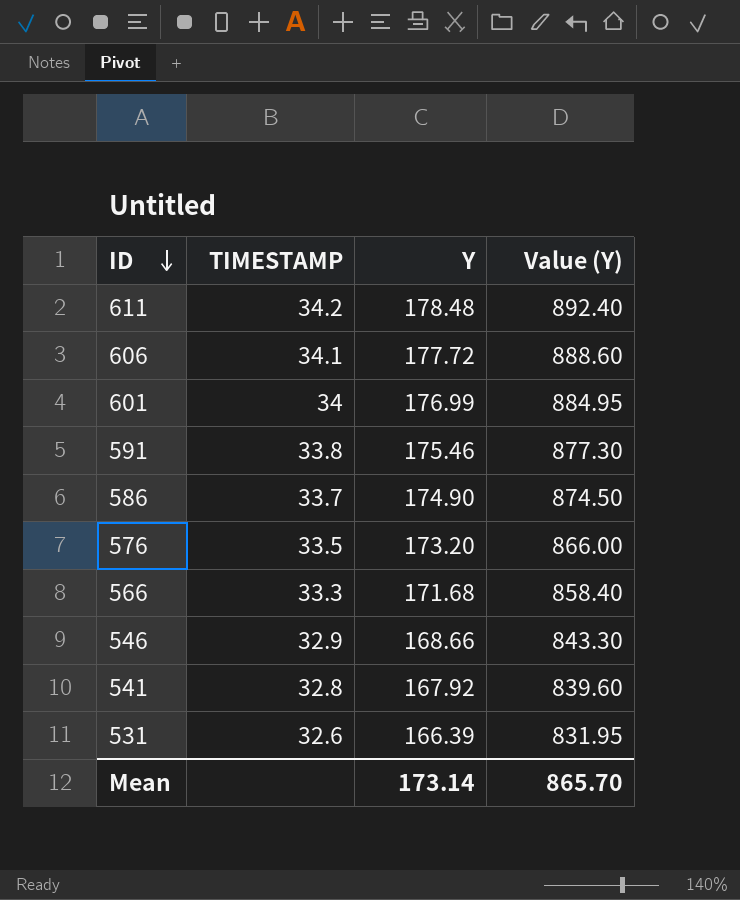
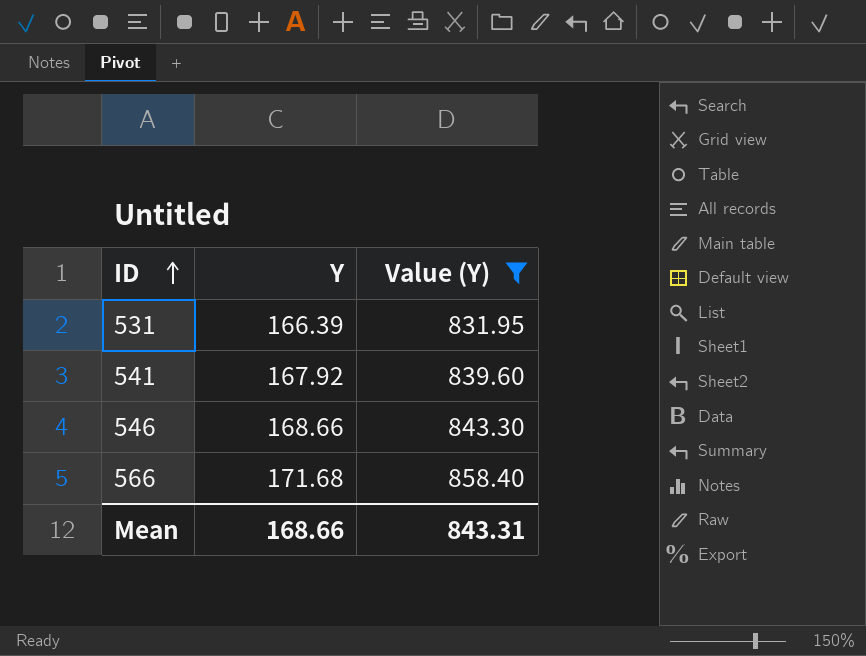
filter: none -> Value (Y) <= 858.40
row order: ID descending -> ID ascending
column TIMESTAMP | position: 2 -> none
Mean | Y: 173.14 -> 168.66
Mean | Value (Y): 865.70 -> 843.31

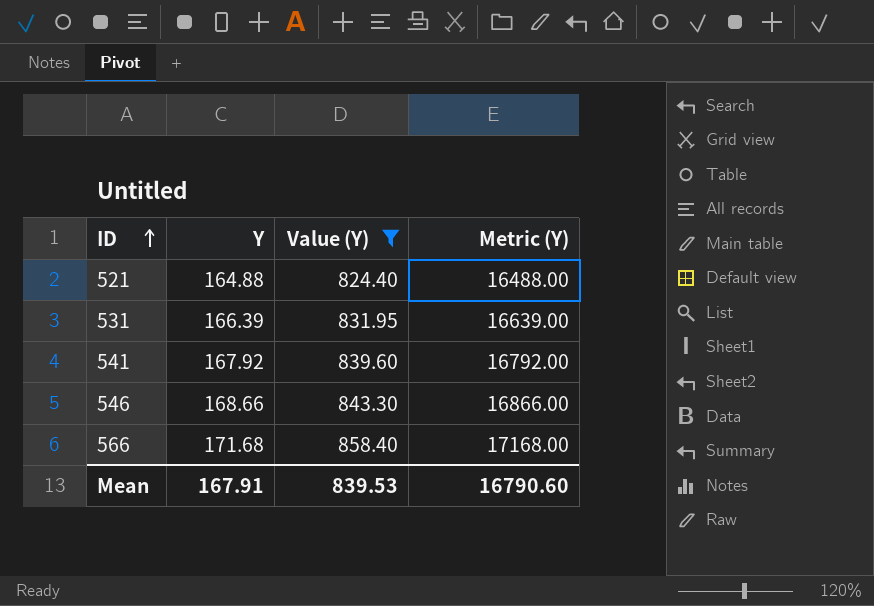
column Metric (Y) | formula: none -> [Y] * 100
row 521: none -> 164.88 | 824.40 | 16488.00
Mean | Y: 168.66 -> 167.91
Mean | Value (Y): 843.31 -> 839.53

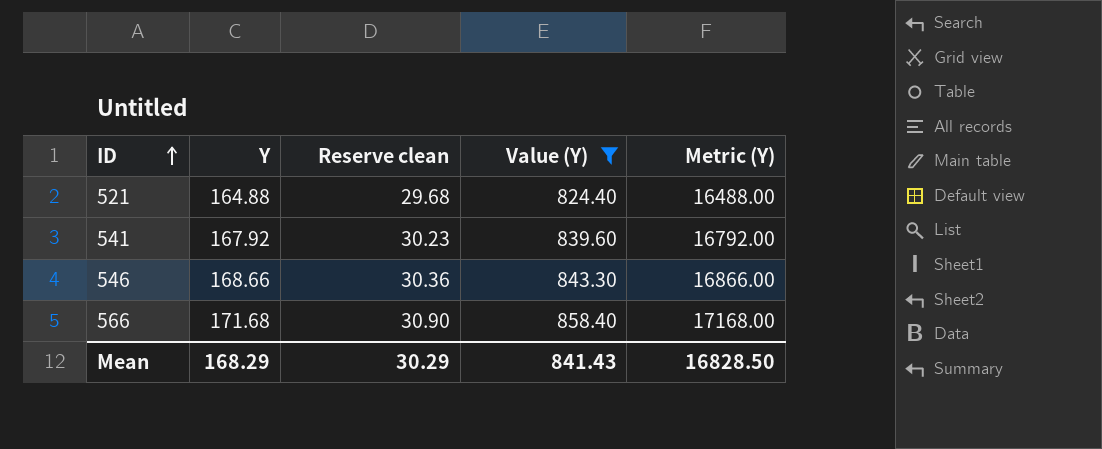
column Reserve clean | formula: none -> [Y] * 0.18
row 531: 166.39 | 831.95 | 16639.00 -> none
Mean | Y: 167.91 -> 168.29
Mean | Value (Y): 839.53 -> 841.43
Mean | Metric (Y): 16790.60 -> 16828.50

